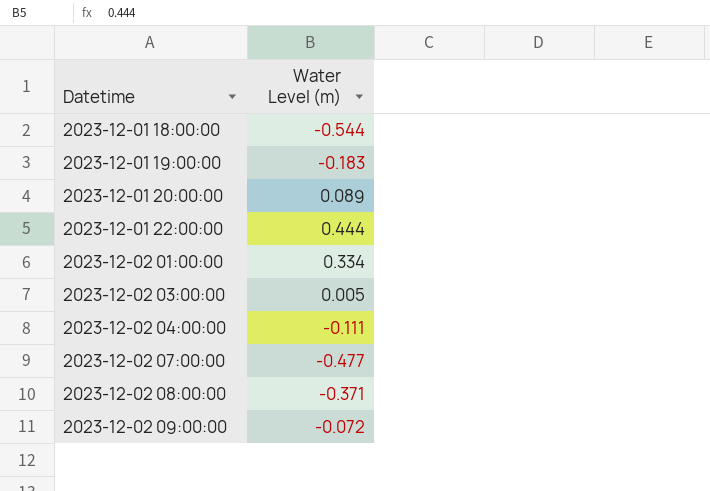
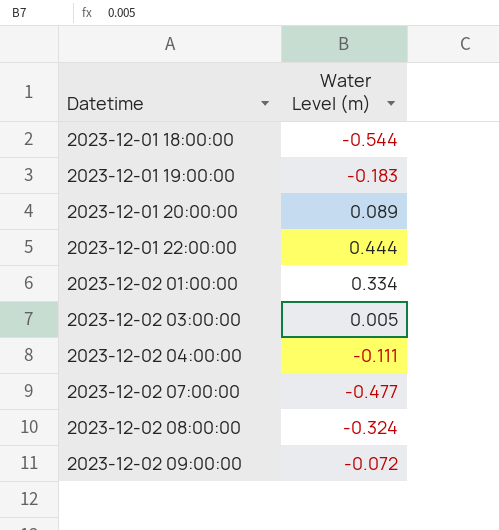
2023-12-02 08:00:00 | Water Level (m): -0.371 -> -0.324

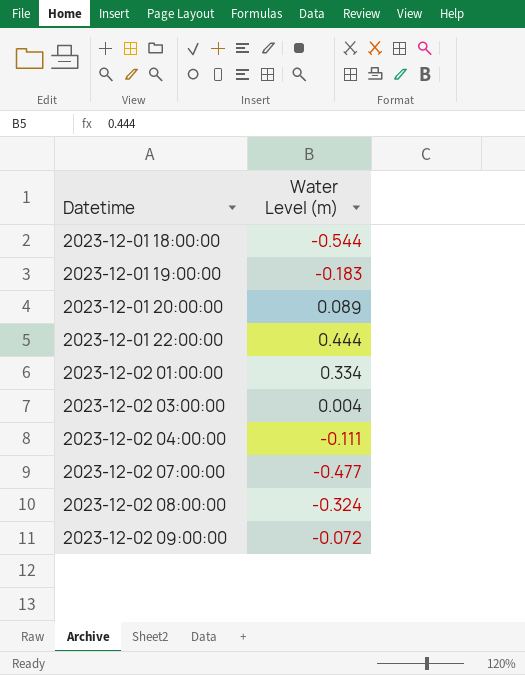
2023-12-02 03:00:00 | Water Level (m): 0.005 -> 0.004

